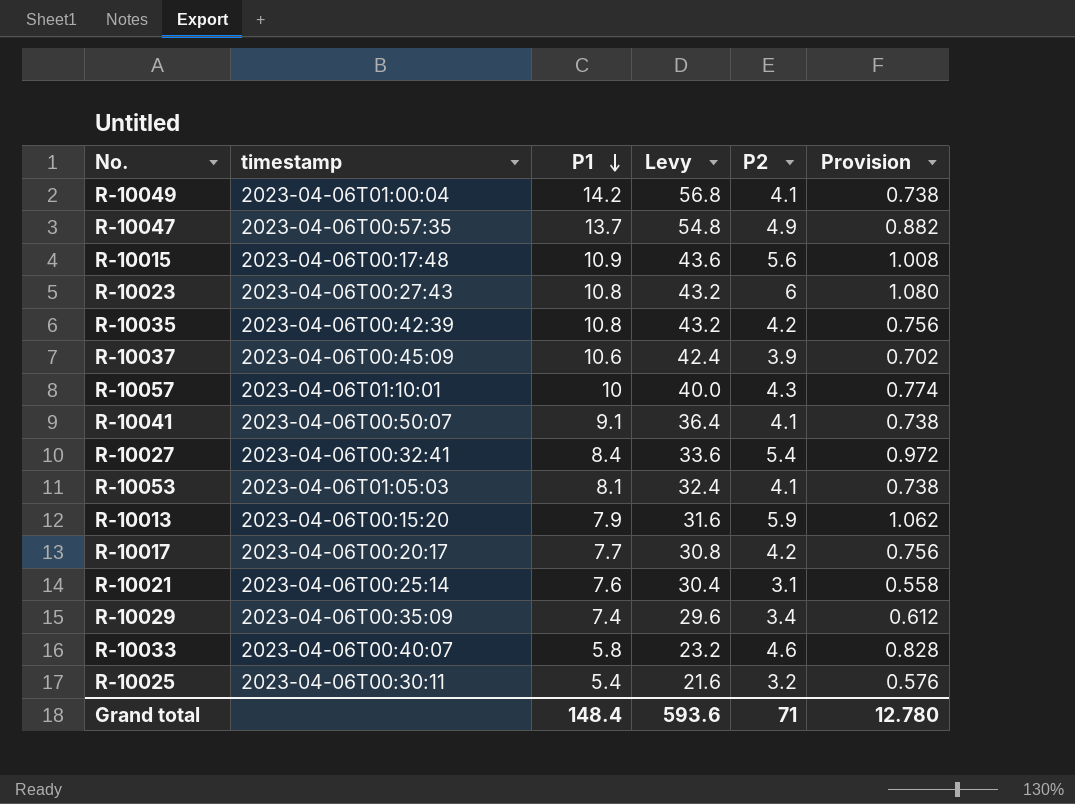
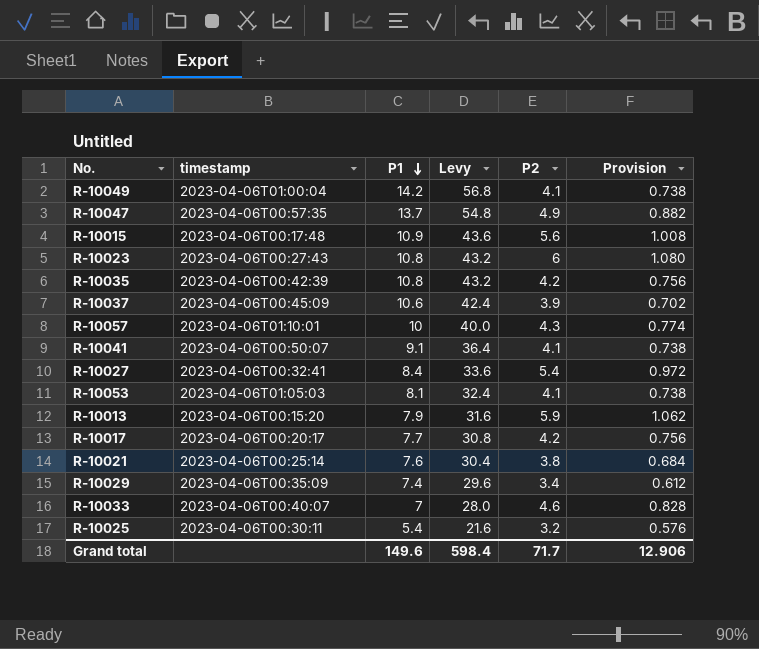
R-10021 | P2: 3.1 -> 3.8
R-10021 | Provision: 0.558 -> 0.684
R-10033 | P1: 5.8 -> 7
R-10033 | Levy: 23.2 -> 28.0
Grand total | P1: 148.4 -> 149.6
Grand total | Levy: 593.6 -> 598.4
Grand total | P2: 71 -> 71.7
Grand total | Provision: 12.780 -> 12.906

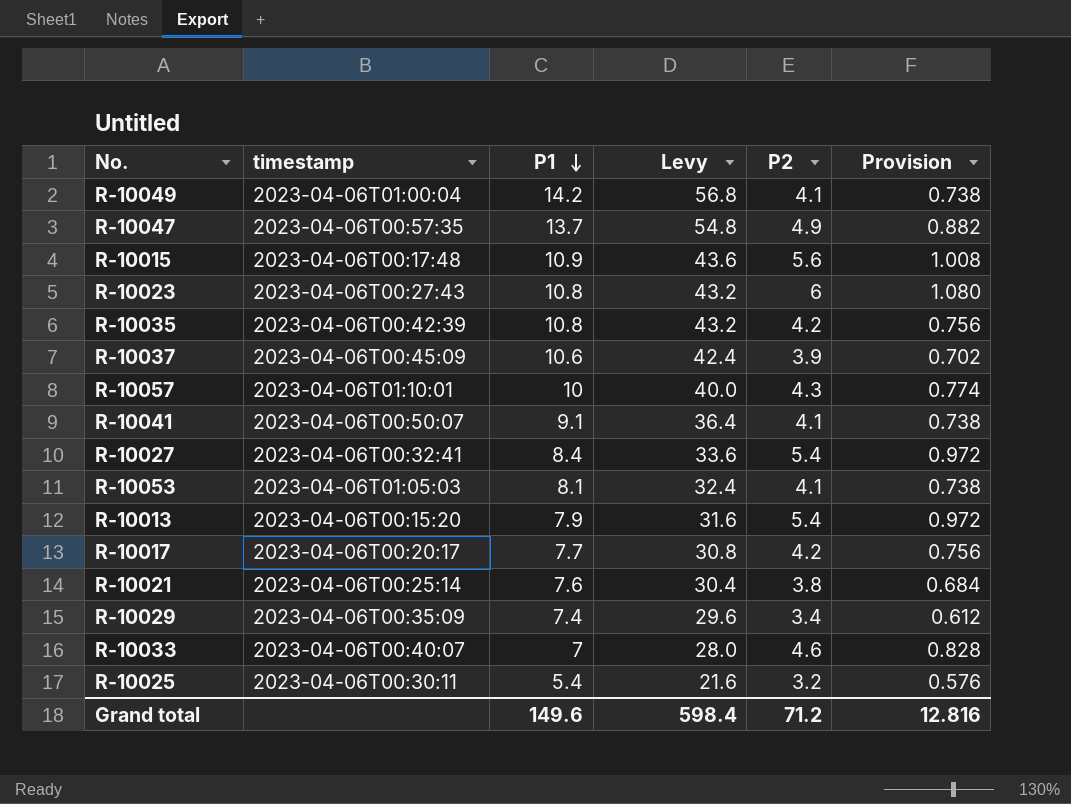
R-10013 | P2: 5.9 -> 5.4
R-10013 | Provision: 1.062 -> 0.972
Grand total | P2: 71.7 -> 71.2
Grand total | Provision: 12.906 -> 12.816

